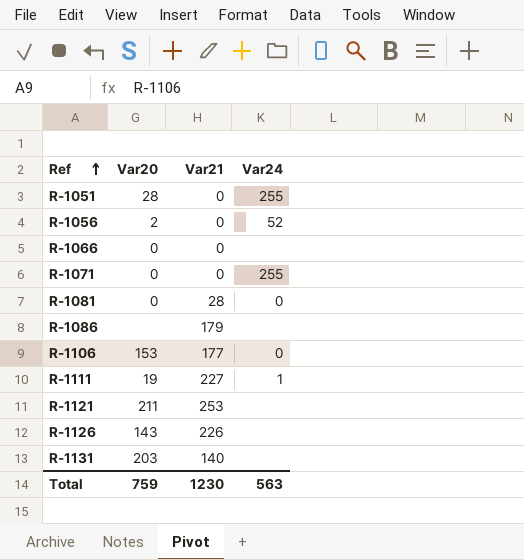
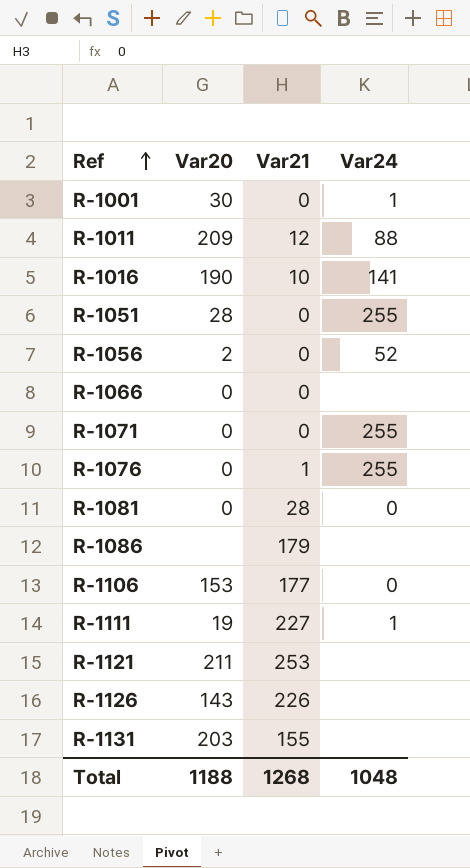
row R-1001: none -> 30 | 0 | 1
row R-1011: none -> 209 | 12 | 88
row R-1016: none -> 190 | 10 | 141
row R-1076: none -> 0 | 1 | 255
R-1131 | Var21: 140 -> 155
Total | Var20: 759 -> 1188
Total | Var21: 1230 -> 1268
Total | Var24: 563 -> 1048

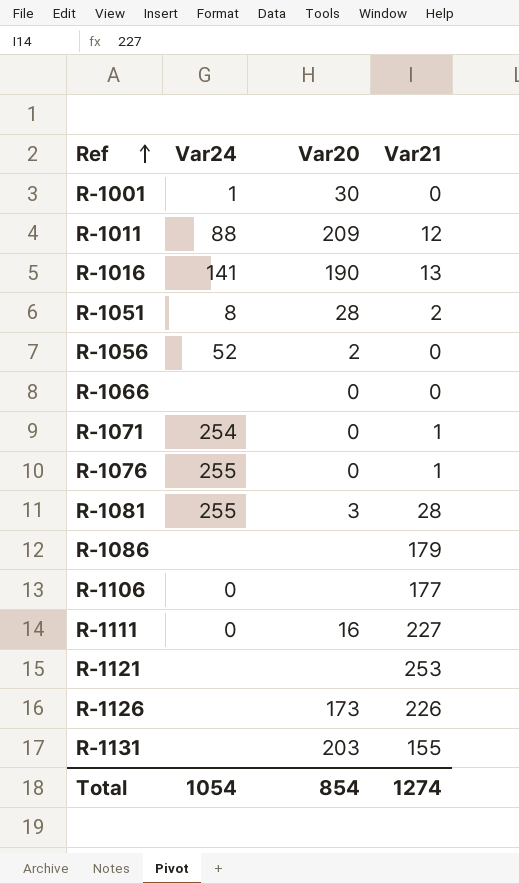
column Var24 | position: 4 -> 2
R-1016 | Var21: 10 -> 13
R-1051 | Var24: 255 -> 8
R-1051 | Var21: 0 -> 2
R-1071 | Var24: 255 -> 254
R-1071 | Var21: 0 -> 1
R-1081 | Var24: 0 -> 255
R-1081 | Var20: 0 -> 3
R-1106 | Var20: 153 -> none
R-1111 | Var24: 1 -> 0
R-1111 | Var20: 19 -> 16
R-1121 | Var20: 211 -> none
R-1126 | Var20: 143 -> 173
Total | Var24: 1048 -> 1054
Total | Var20: 1188 -> 854
Total | Var21: 1268 -> 1274

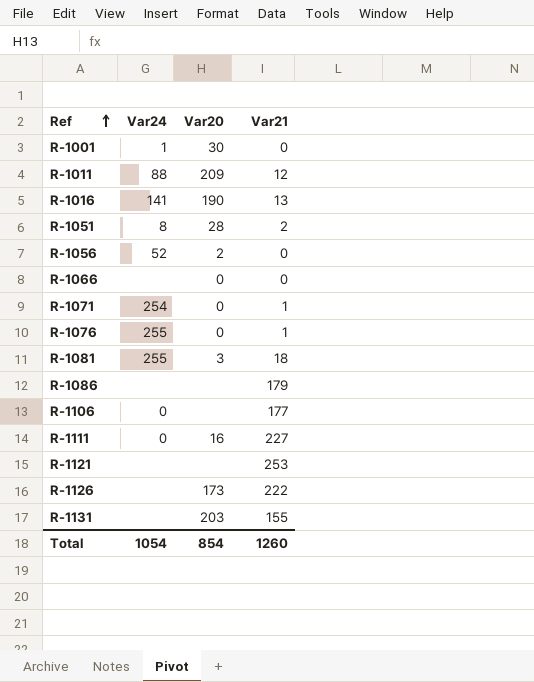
R-1081 | Var21: 28 -> 18
R-1126 | Var21: 226 -> 222
Total | Var21: 1274 -> 1260

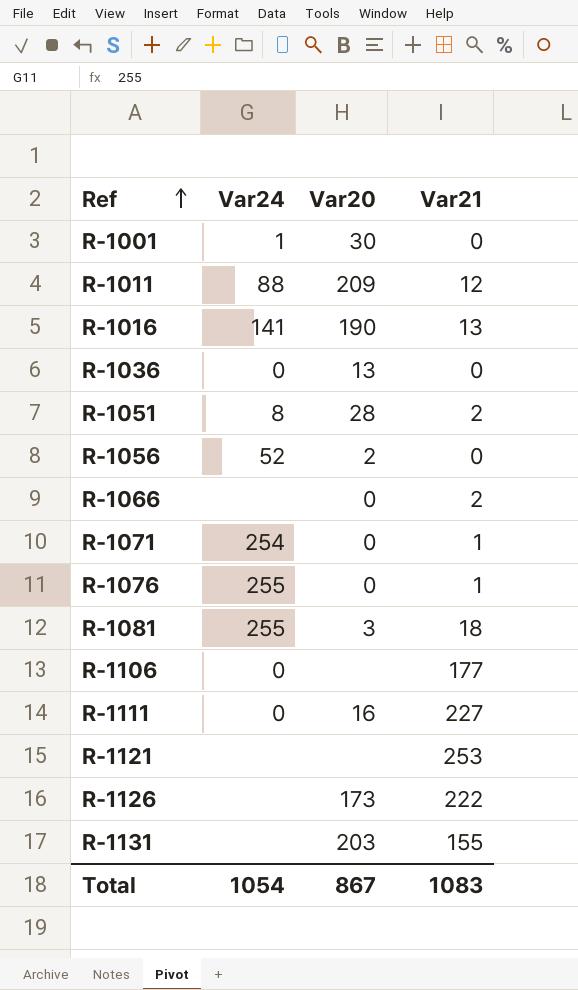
row R-1086: none | none | 179 -> none
row R-1036: none -> 0 | 13 | 0
R-1066 | Var21: 0 -> 2
Total | Var20: 854 -> 867
Total | Var21: 1260 -> 1083

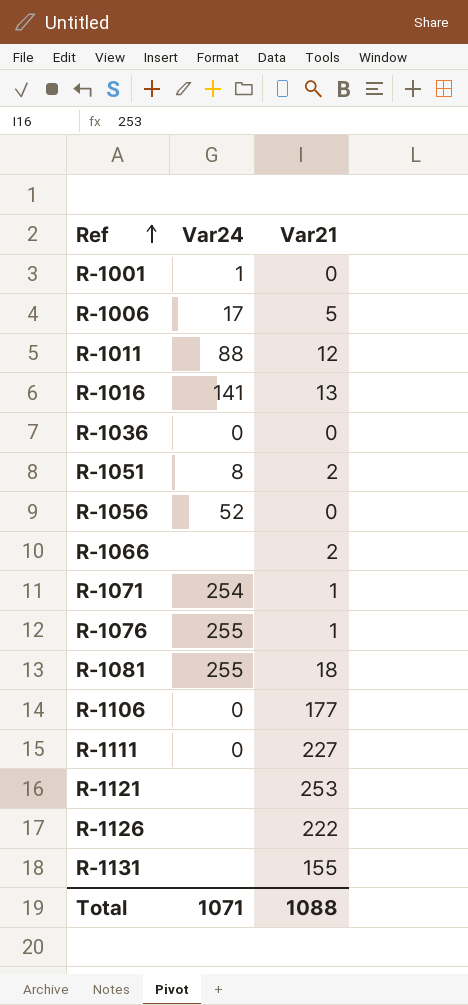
column Var20 | position: 3 -> none
row R-1006: none -> 17 | 5
Total | Var24: 1054 -> 1071
Total | Var21: 1083 -> 1088

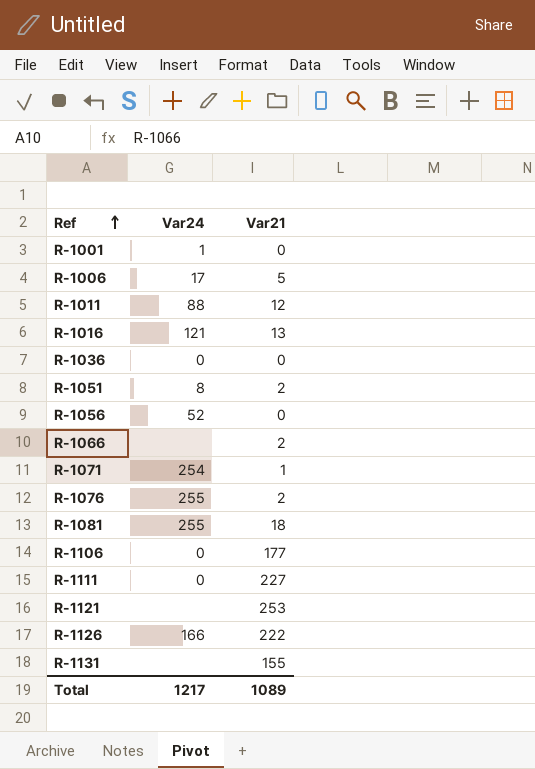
R-1016 | Var24: 141 -> 121
R-1076 | Var21: 1 -> 2
R-1126 | Var24: none -> 166
Total | Var24: 1071 -> 1217
Total | Var21: 1088 -> 1089

